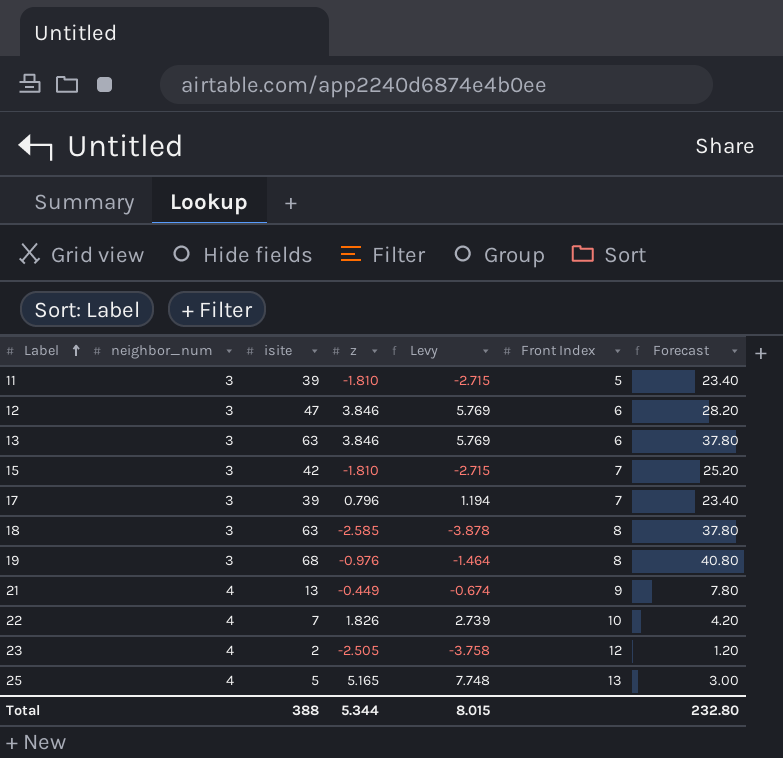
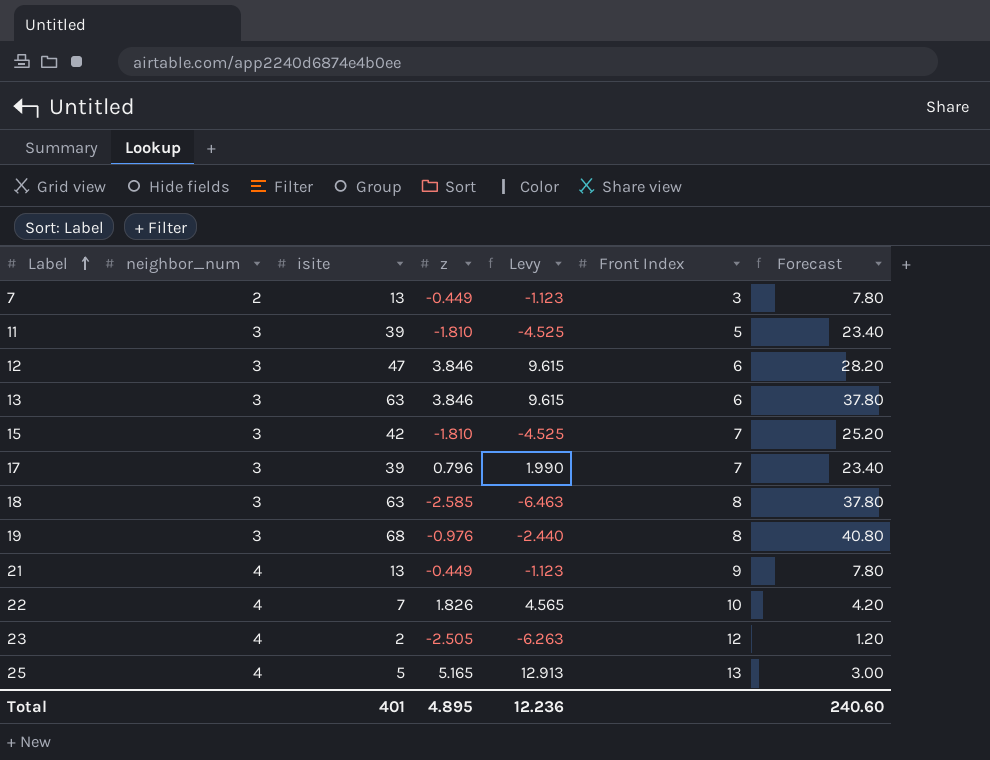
column Levy | formula: [z] * 1.5 -> [z] * 2.5
row 7: none -> 2 | 13 | -0.449 | -1.123 | 3 | 7.80
Total | isite: 388 -> 401
Total | z: 5.344 -> 4.895
Total | Levy: 8.015 -> 12.236
Total | Forecast: 232.80 -> 240.60

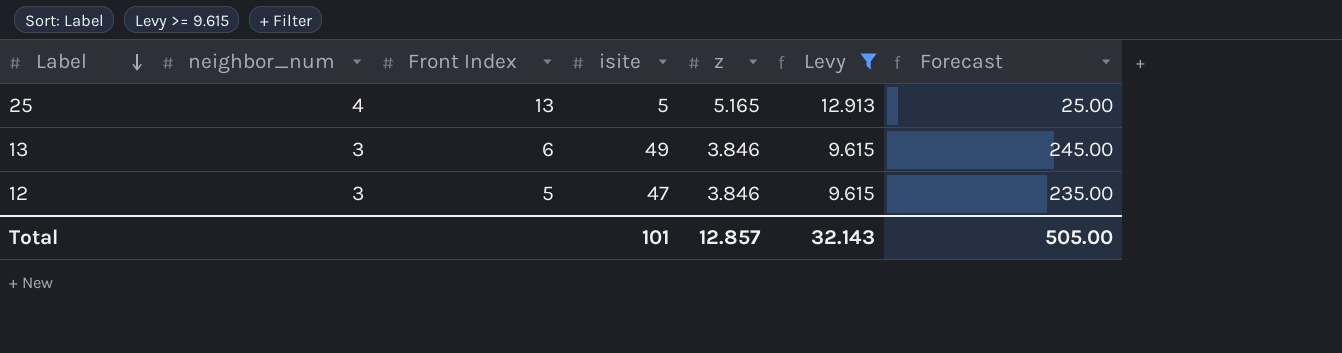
filter: none -> Levy >= 9.615
row order: Label ascending -> Label descending
column Front Index | position: 6 -> 3
column Forecast | formula: [isite] * 0.6 -> [isite] * 5
13 | isite: 63 -> 49
12 | Front Index: 6 -> 5
Total | isite: 401 -> 101
Total | z: 4.895 -> 12.857
Total | Levy: 12.236 -> 32.143
Total | Forecast: 240.60 -> 505.00

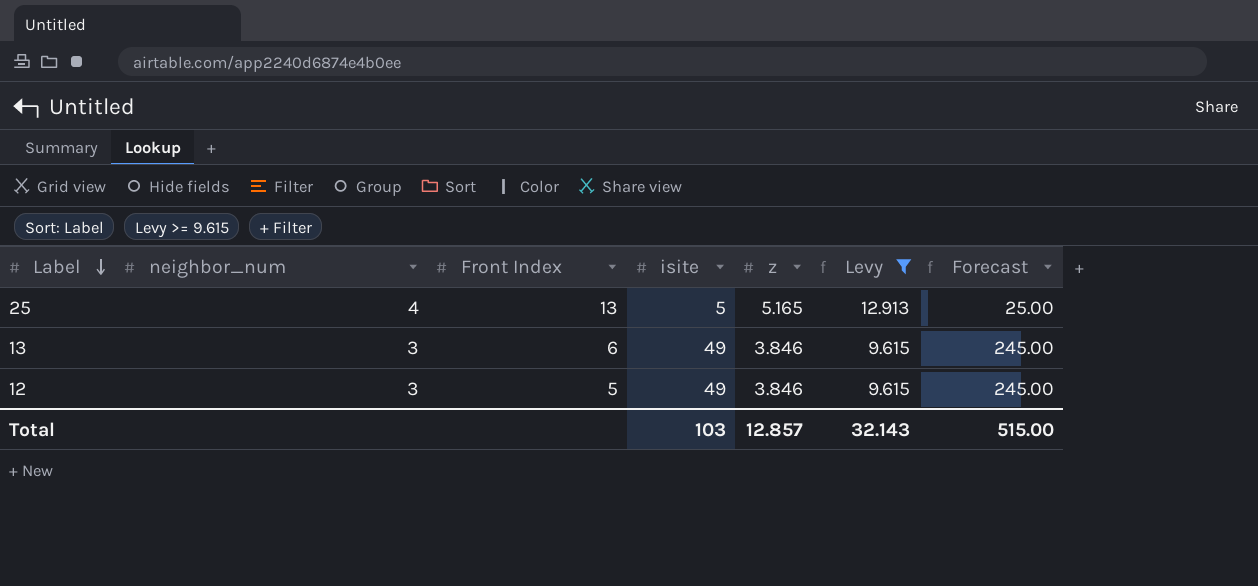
12 | isite: 47 -> 49
12 | Forecast: 235.00 -> 245.00
Total | isite: 101 -> 103
Total | Forecast: 505.00 -> 515.00

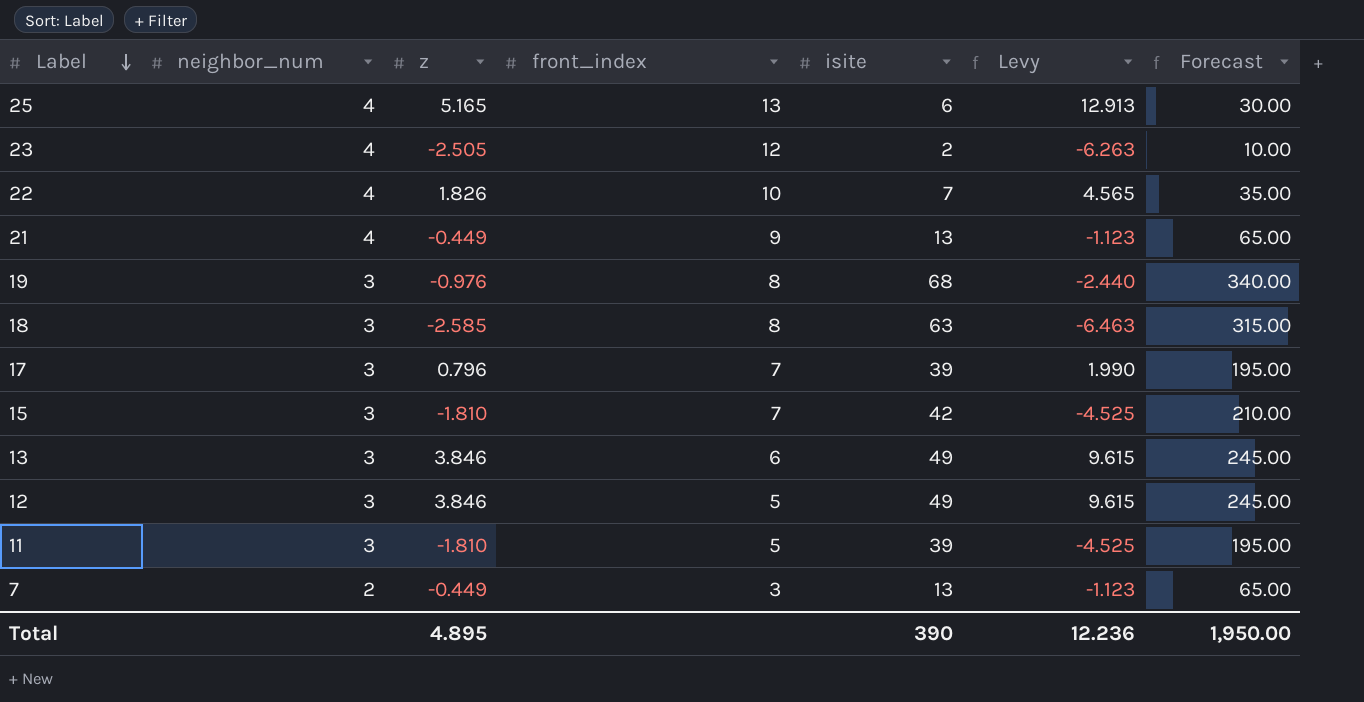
filter: Levy >= 9.615 -> none
column z | position: 5 -> 3
column name: Front Index -> front_index
25 | isite: 5 -> 6
25 | Forecast: 25.00 -> 30.00
Total | z: 12.857 -> 4.895
Total | isite: 103 -> 390
Total | Levy: 32.143 -> 12.236
Total | Forecast: 515.00 -> 1,950.00

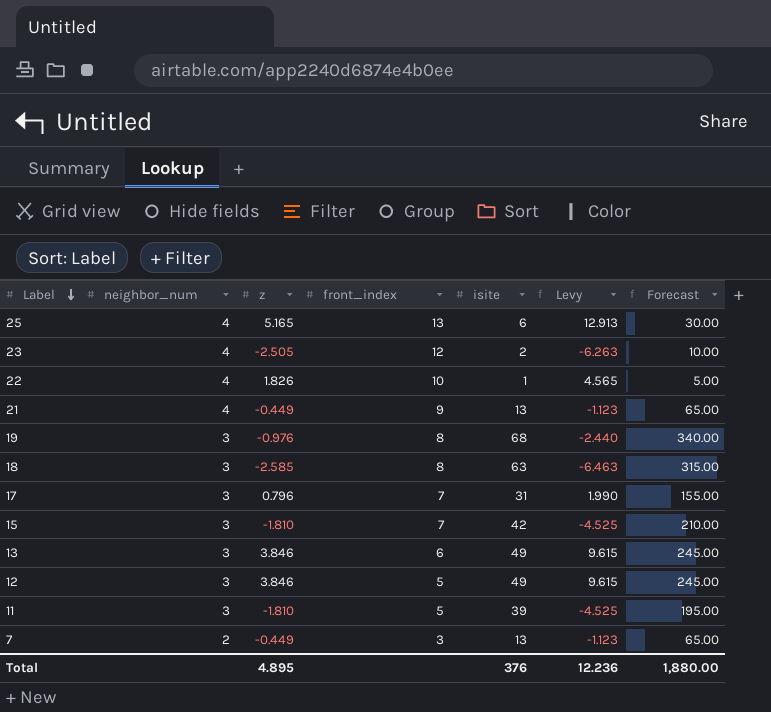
22 | isite: 7 -> 1
22 | Forecast: 35.00 -> 5.00
17 | isite: 39 -> 31
17 | Forecast: 195.00 -> 155.00
Total | isite: 390 -> 376
Total | Forecast: 1,950.00 -> 1,880.00

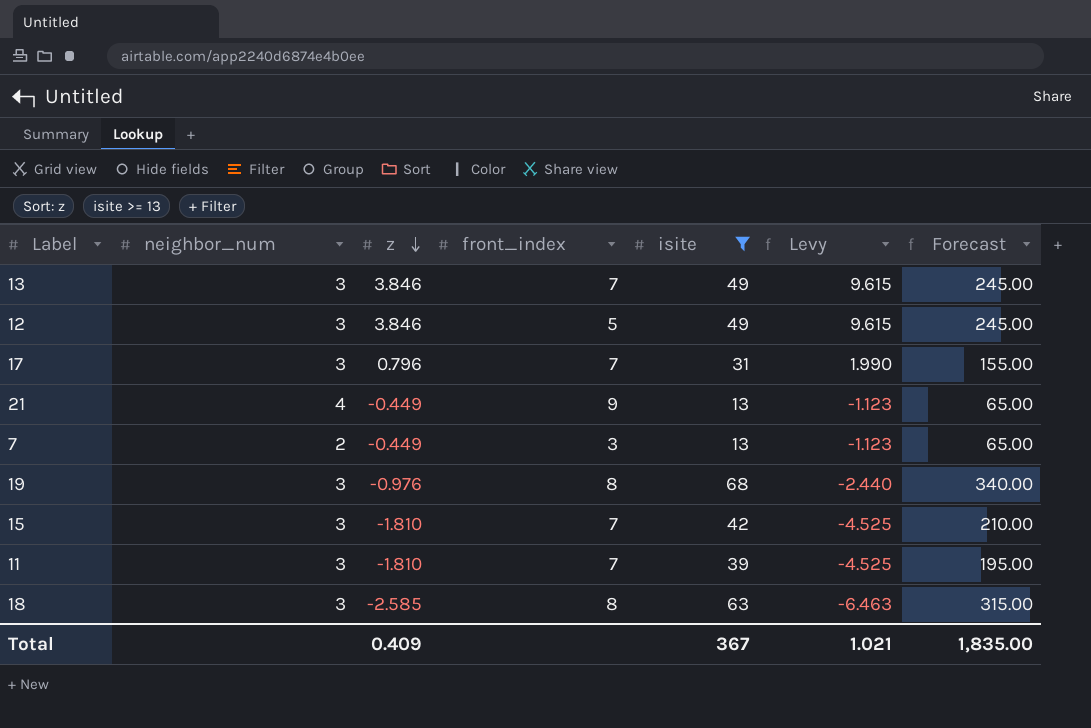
filter: none -> isite >= 13
row order: Label descending -> z descending
13 | front_index: 6 -> 7
11 | front_index: 5 -> 7
Total | z: 4.895 -> 0.409
Total | isite: 376 -> 367
Total | Levy: 12.236 -> 1.021
Total | Forecast: 1,880.00 -> 1,835.00

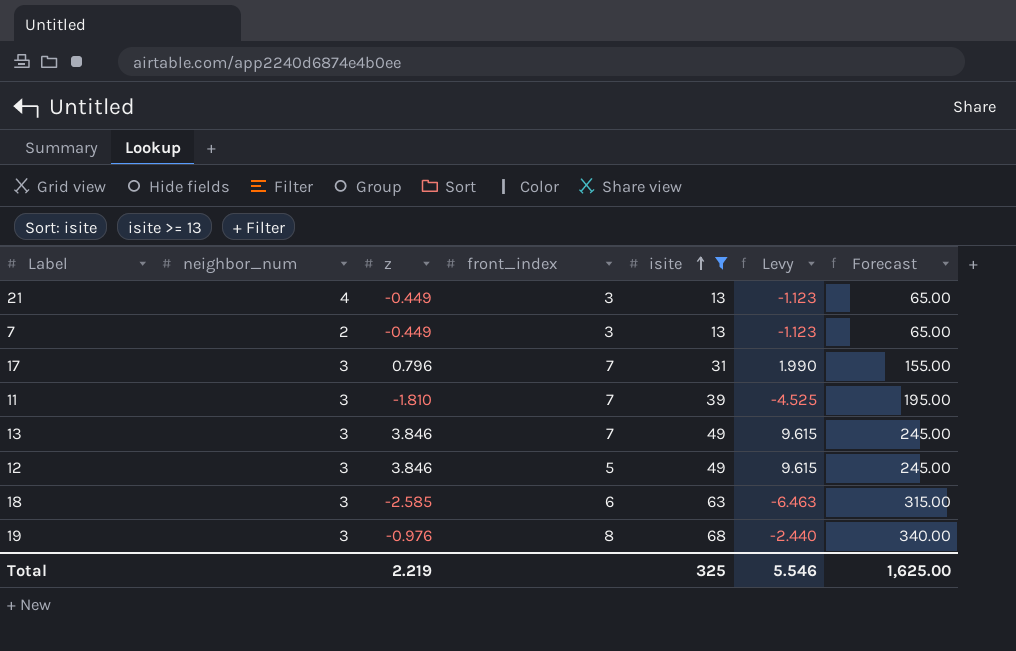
row order: z descending -> isite ascending
row 15: 3 | -1.810 | 7 | 42 | -4.525 | 210.00 -> none
21 | front_index: 9 -> 3
18 | front_index: 8 -> 6
Total | z: 0.409 -> 2.219
Total | isite: 367 -> 325
Total | Levy: 1.021 -> 5.546
Total | Forecast: 1,835.00 -> 1,625.00

